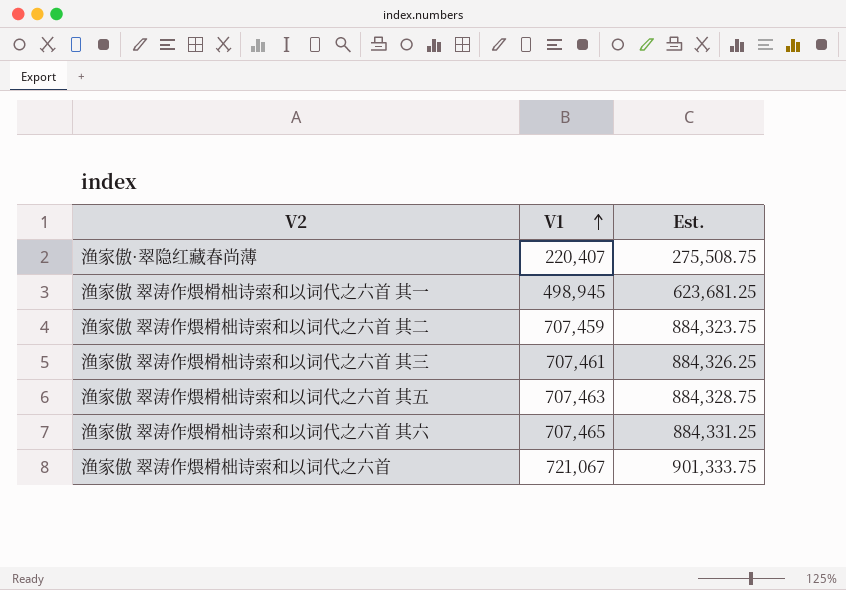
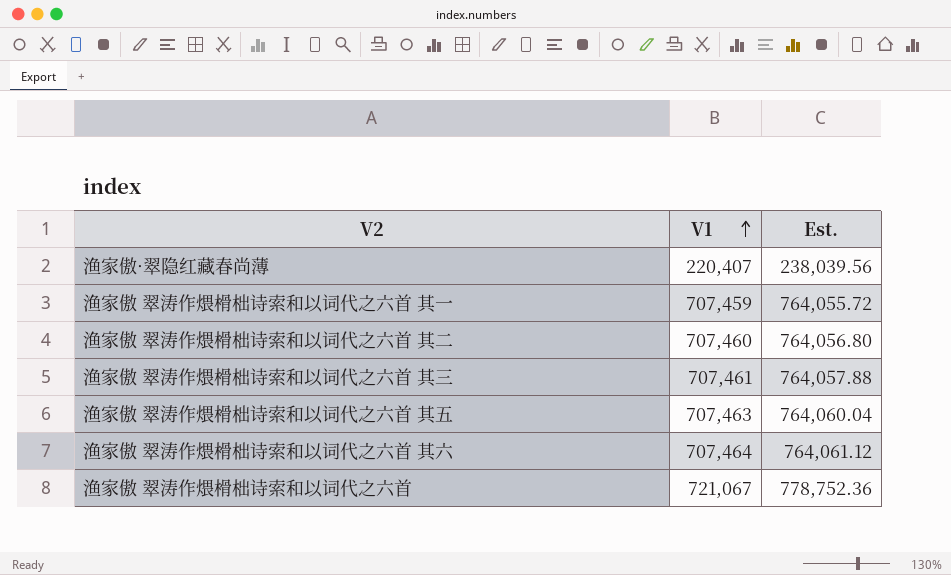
column Est. | formula: [V1] * 1.25 -> [V1] * 1.08
渔家傲 翠涛作煨榾柮诗索和以词代之六首 其一 | V1: 498,945 -> 707,459
渔家傲 翠涛作煨榾柮诗索和以词代之六首 其二 | V1: 707,459 -> 707,460
渔家傲 翠涛作煨榾柮诗索和以词代之六首 其六 | V1: 707,465 -> 707,464

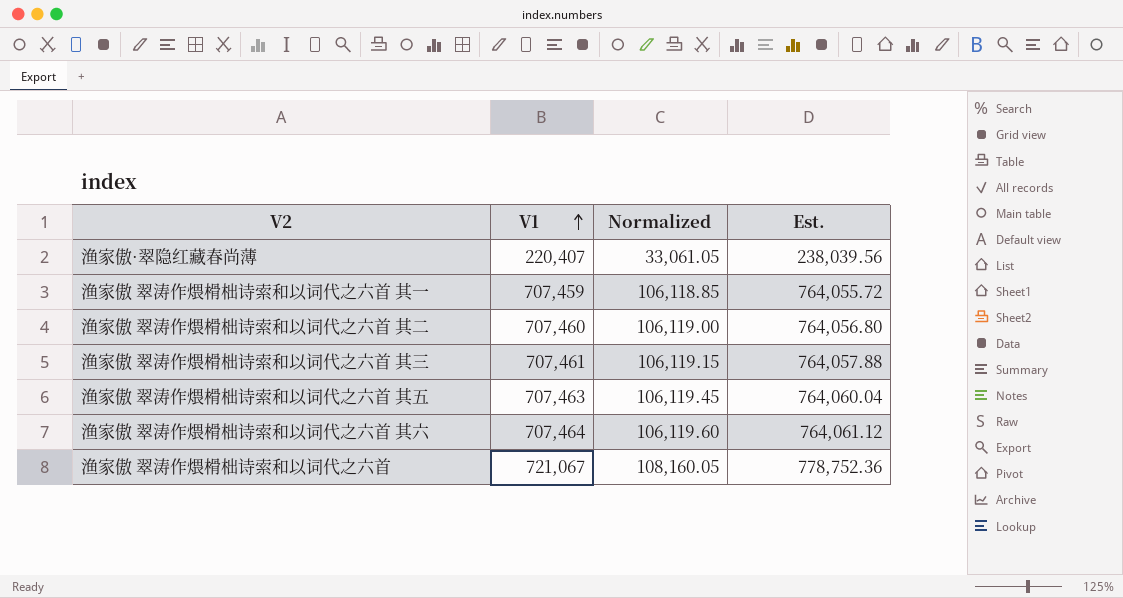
column Normalized | formula: none -> [V1] * 0.15

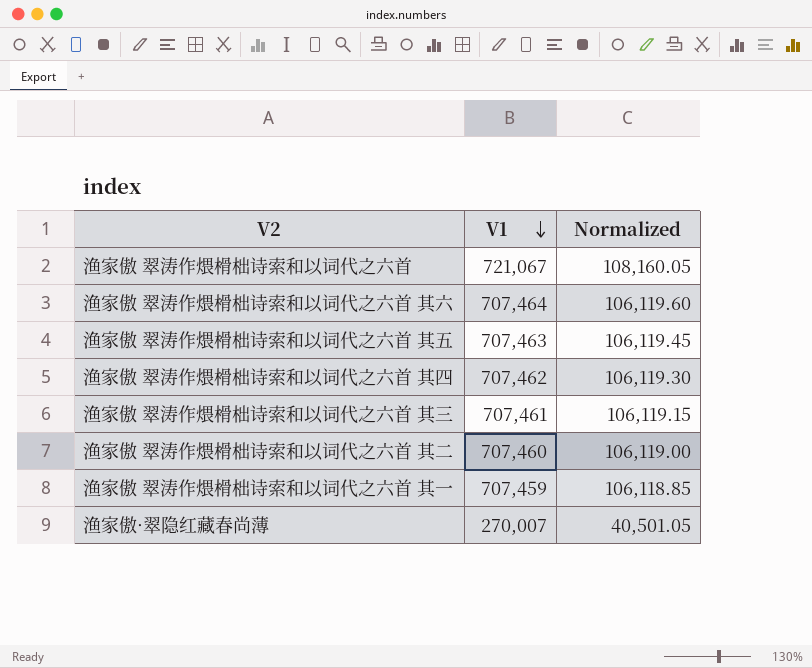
row order: V1 ascending -> V1 descending
column Est. | formula: [V1] * 1.08 -> none
row 渔家傲 翠涛作煨榾柮诗索和以词代之六首 其四: none -> 707,462 | 106,119.30
渔家傲·翠隐红藏春尚薄 | V1: 220,407 -> 270,007
渔家傲·翠隐红藏春尚薄 | Normalized: 33,061.05 -> 40,501.05

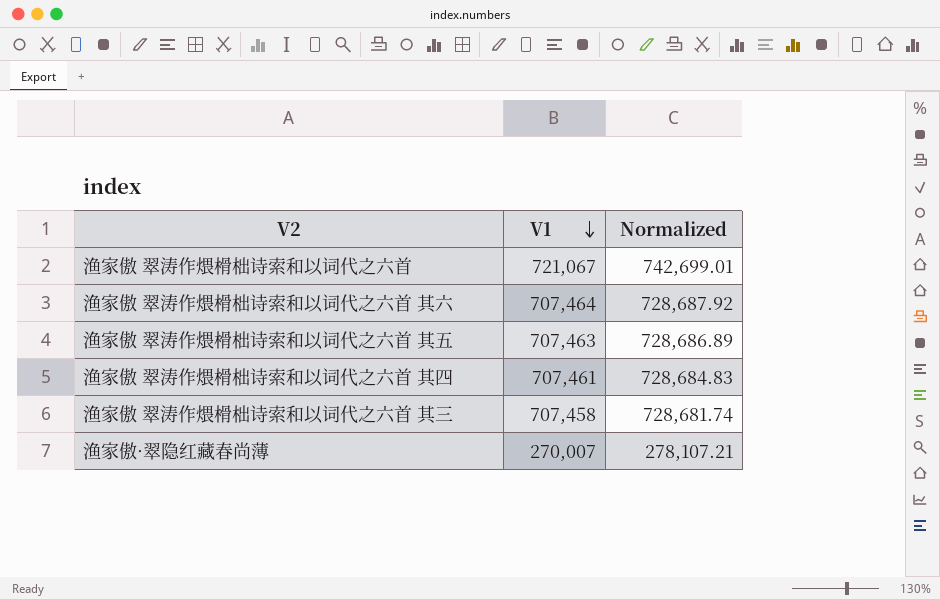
column Normalized | formula: [V1] * 0.15 -> [V1] * 1.03
row 渔家傲 翠涛作煨榾柮诗索和以词代之六首 其二: 707,460 | 106,119.00 -> none
row 渔家傲 翠涛作煨榾柮诗索和以词代之六首 其一: 707,459 | 106,118.85 -> none
渔家傲 翠涛作煨榾柮诗索和以词代之六首 其四 | V1: 707,462 -> 707,461
渔家傲 翠涛作煨榾柮诗索和以词代之六首 其三 | V1: 707,461 -> 707,458

